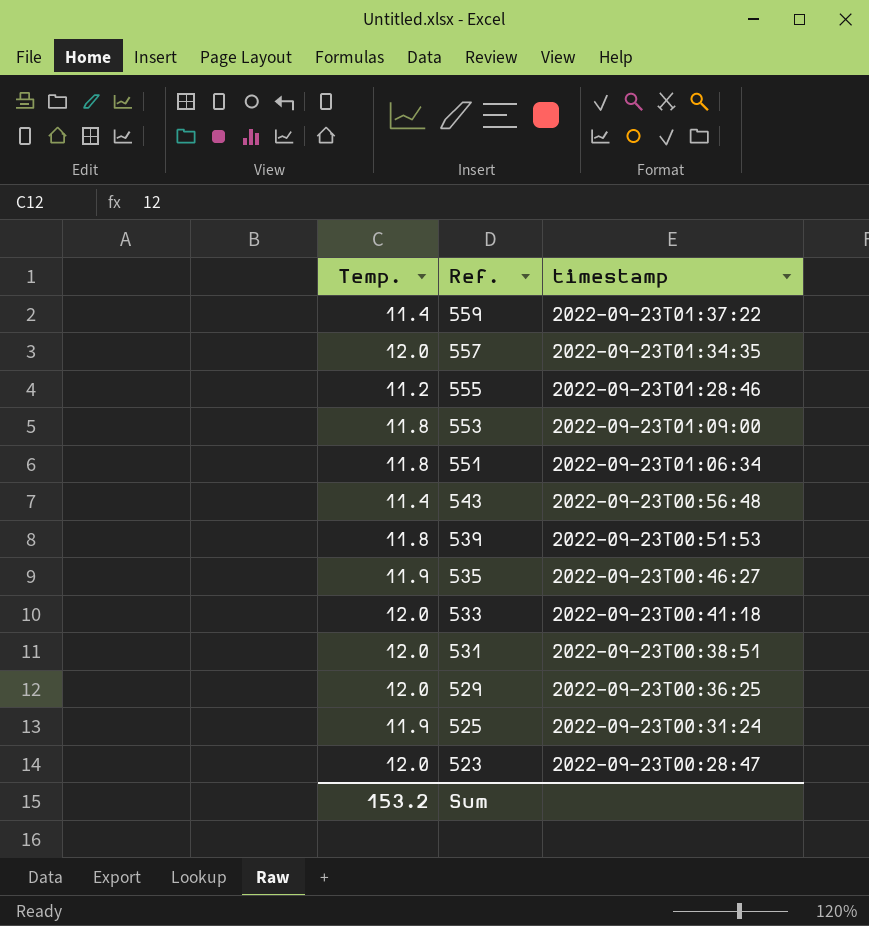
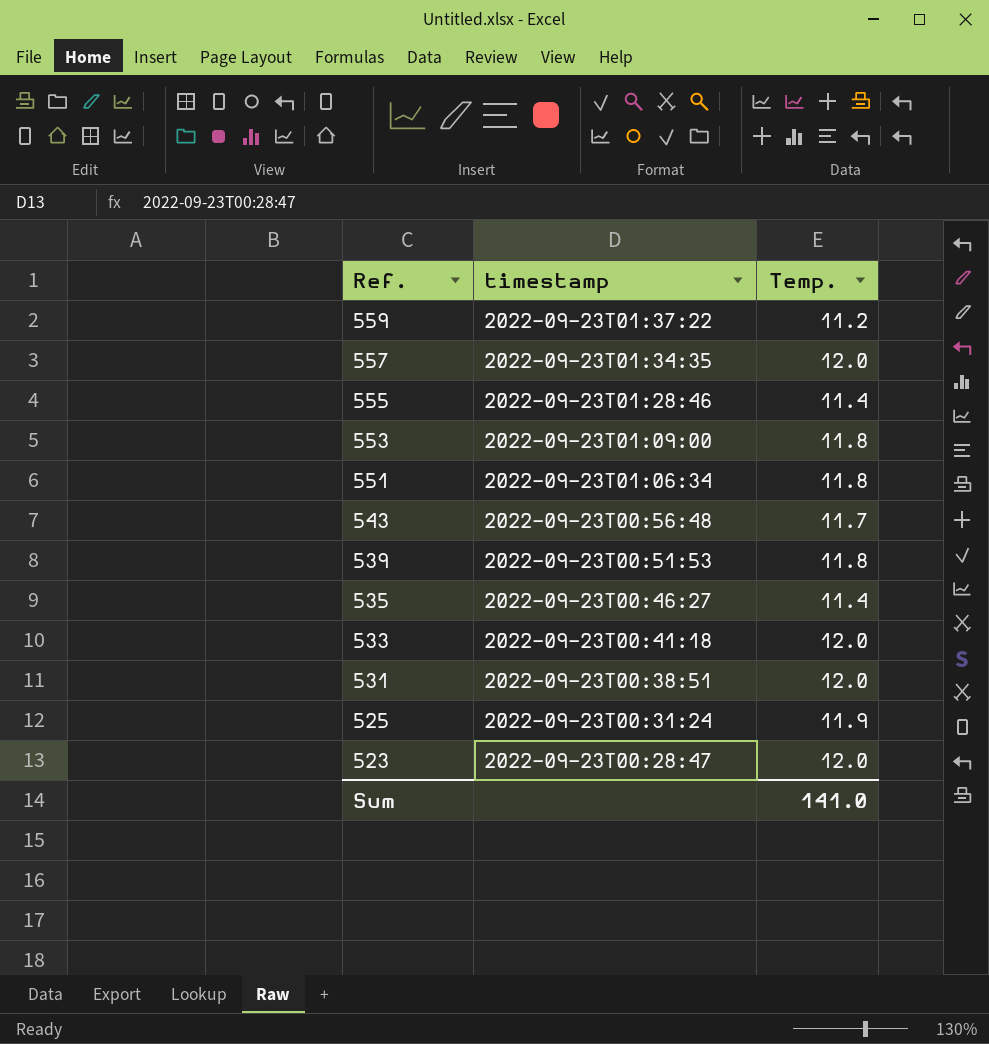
column Temp. | position: 1 -> 3
row 529: 12.0 | 2022-09-23T00:36:25 -> none
559 | Temp.: 11.4 -> 11.2
555 | Temp.: 11.2 -> 11.4
543 | Temp.: 11.4 -> 11.7
535 | Temp.: 11.9 -> 11.4
Sum | Temp.: 153.2 -> 141.0

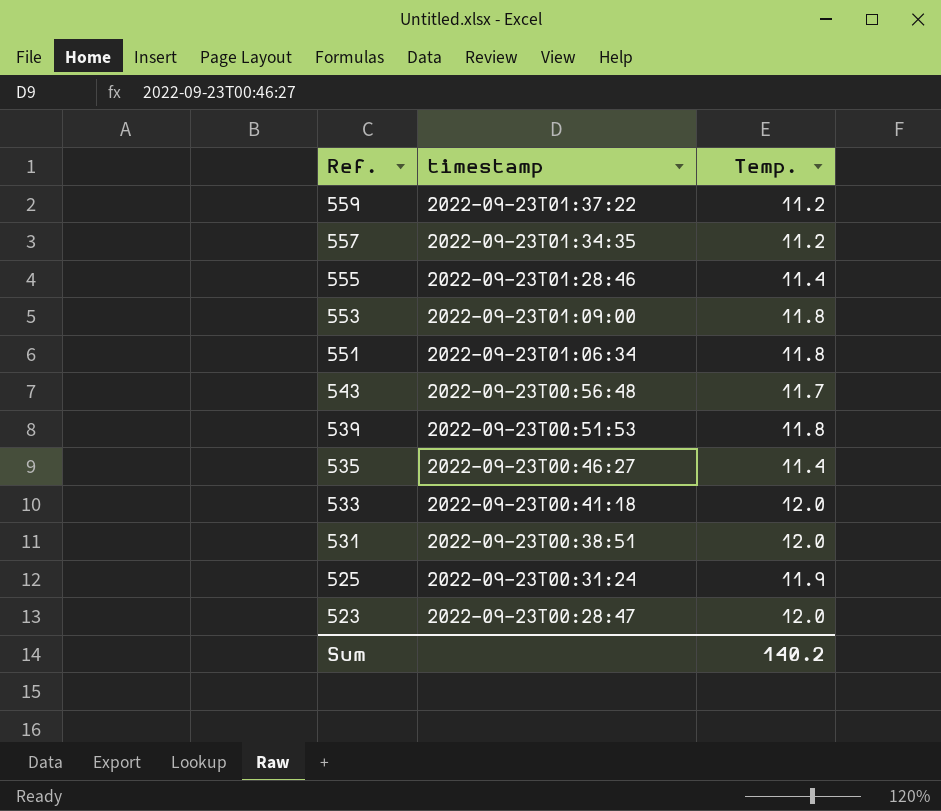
557 | Temp.: 12.0 -> 11.2
Sum | Temp.: 141.0 -> 140.2

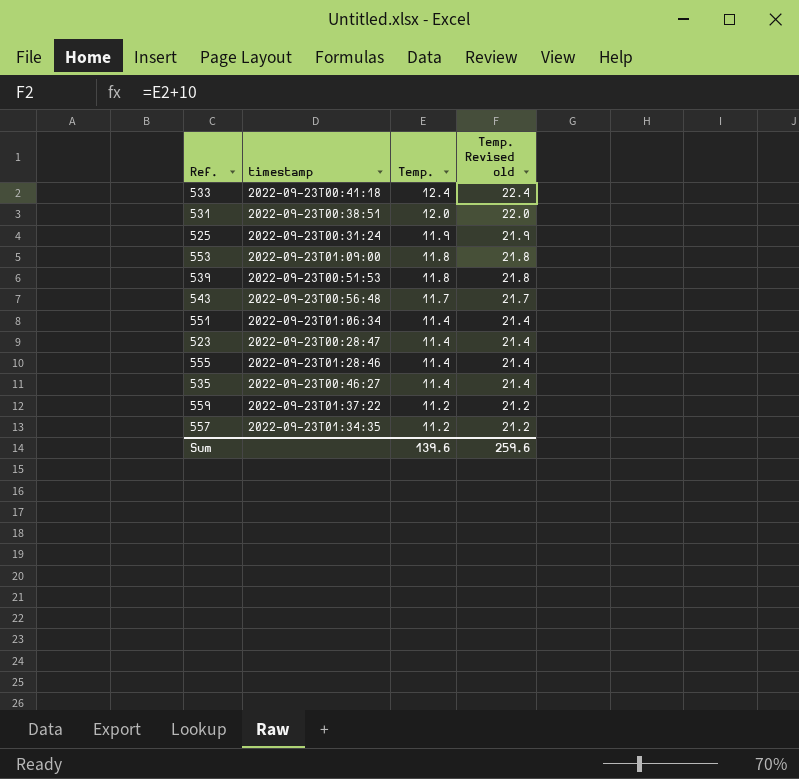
row order: Ref. descending -> Temp. descending
column Temp. Revised old | formula: none -> [Temp.] + 10
533 | Temp.: 12.0 -> 12.4
551 | Temp.: 11.8 -> 11.4
523 | Temp.: 12.0 -> 11.4
Sum | Temp.: 140.2 -> 139.6

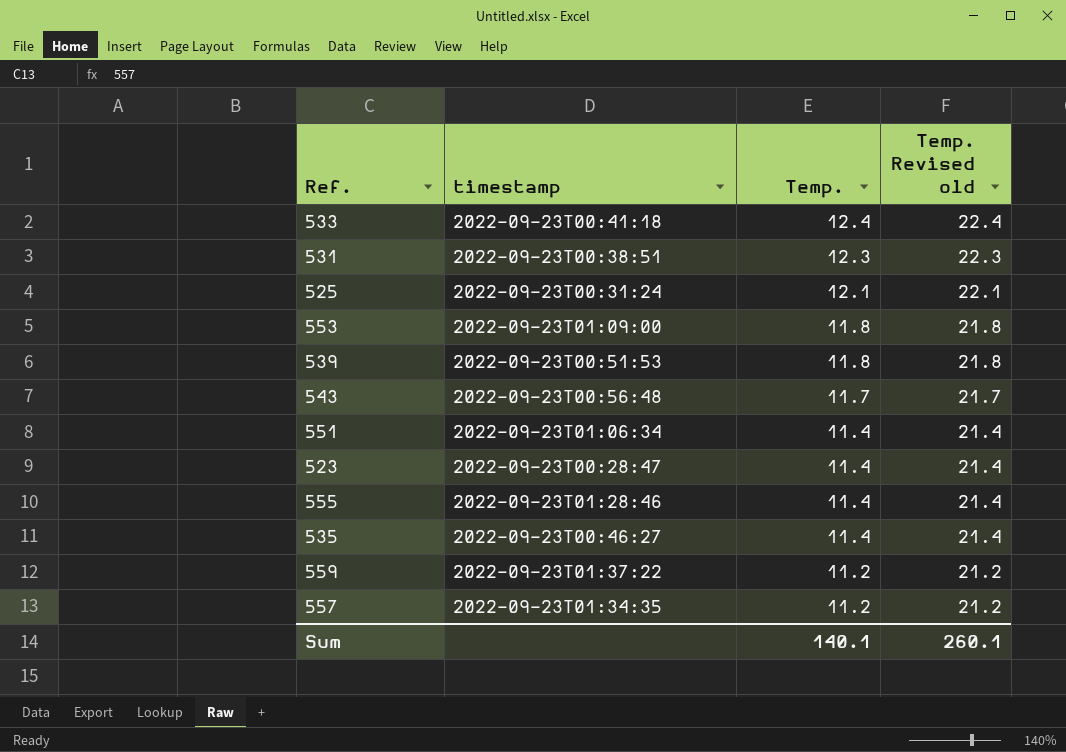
531 | Temp.: 12.0 -> 12.3
531 | Temp. Revised old: 22.0 -> 22.3
525 | Temp.: 11.9 -> 12.1
525 | Temp. Revised old: 21.9 -> 22.1
Sum | Temp.: 139.6 -> 140.1
Sum | Temp. Revised old: 259.6 -> 260.1

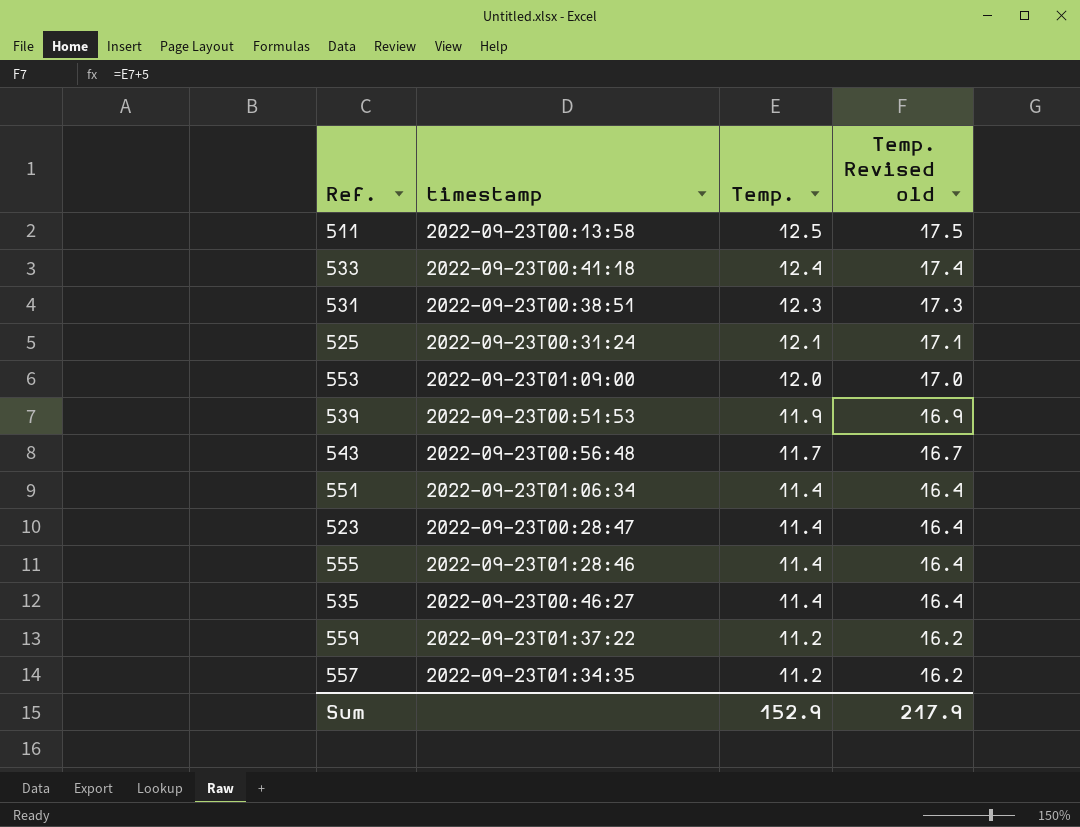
column Temp. Revised old | formula: [Temp.] + 10 -> [Temp.] + 5
row 511: none -> 2022-09-23T00:13:58 | 12.5 | 17.5
553 | Temp.: 11.8 -> 12.0
539 | Temp.: 11.8 -> 11.9
Sum | Temp.: 140.1 -> 152.9
Sum | Temp. Revised old: 260.1 -> 217.9

